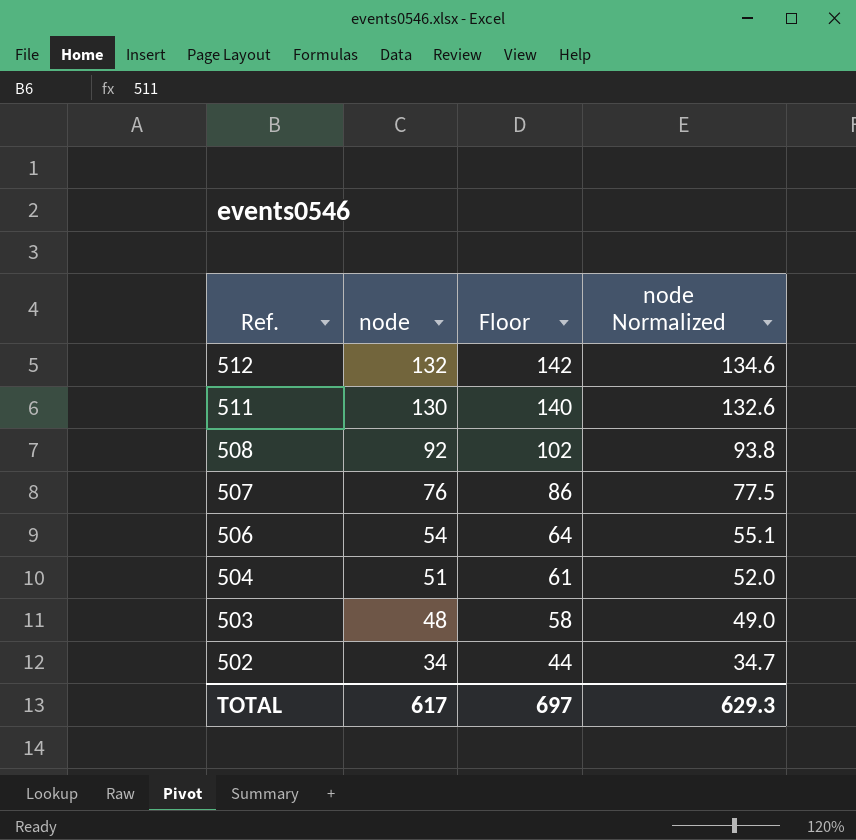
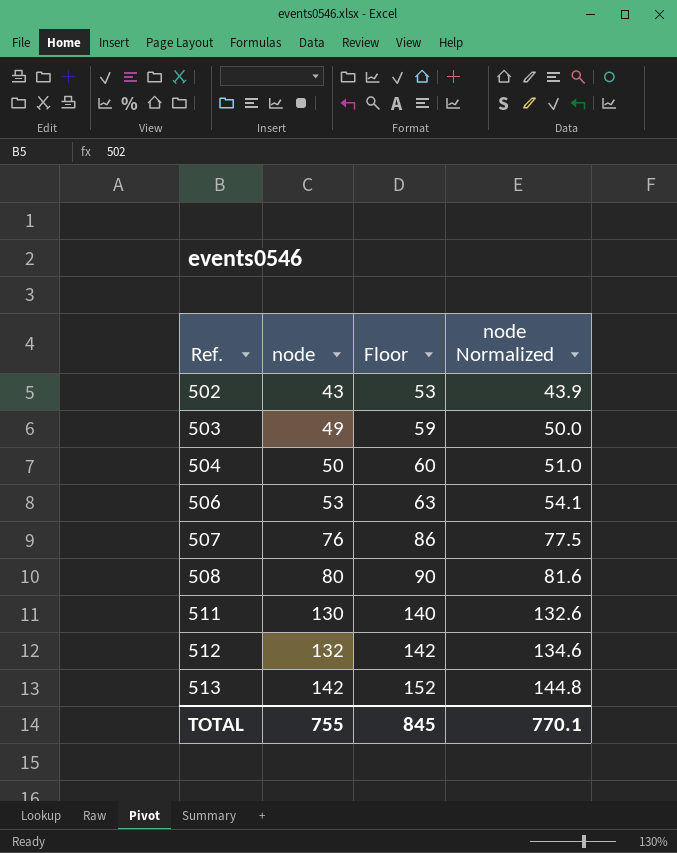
row order: Ref. descending -> Ref. ascending
502 | node: 34 -> 43
502 | Floor: 44 -> 53
502 | node Normalized: 34.7 -> 43.9
503 | node: 48 -> 49
503 | Floor: 58 -> 59
503 | node Normalized: 49.0 -> 50.0
504 | node: 51 -> 50
504 | Floor: 61 -> 60
504 | node Normalized: 52.0 -> 51.0
506 | node: 54 -> 53
506 | Floor: 64 -> 63
506 | node Normalized: 55.1 -> 54.1
508 | node: 92 -> 80
508 | Floor: 102 -> 90
508 | node Normalized: 93.8 -> 81.6
row 513: none -> 142 | 152 | 144.8
TOTAL | node: 617 -> 755
TOTAL | Floor: 697 -> 845
TOTAL | node Normalized: 629.3 -> 770.1

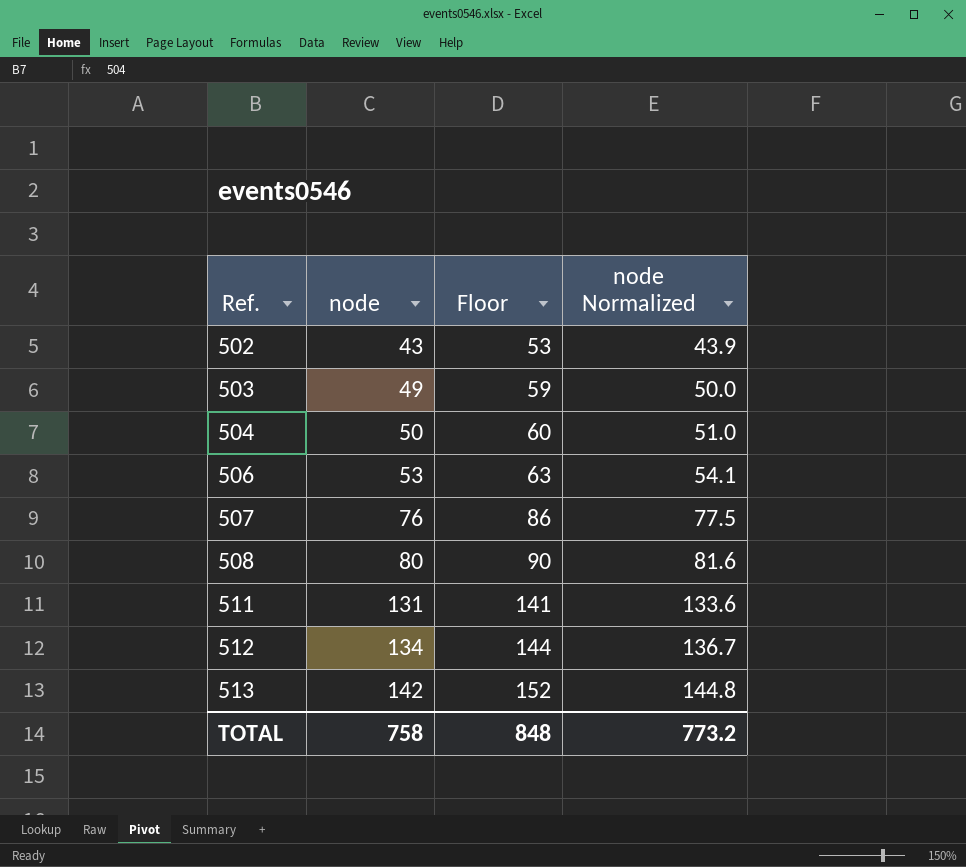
511 | node: 130 -> 131
511 | Floor: 140 -> 141
511 | node Normalized: 132.6 -> 133.6
512 | node: 132 -> 134
512 | Floor: 142 -> 144
512 | node Normalized: 134.6 -> 136.7
TOTAL | node: 755 -> 758
TOTAL | Floor: 845 -> 848
TOTAL | node Normalized: 770.1 -> 773.2

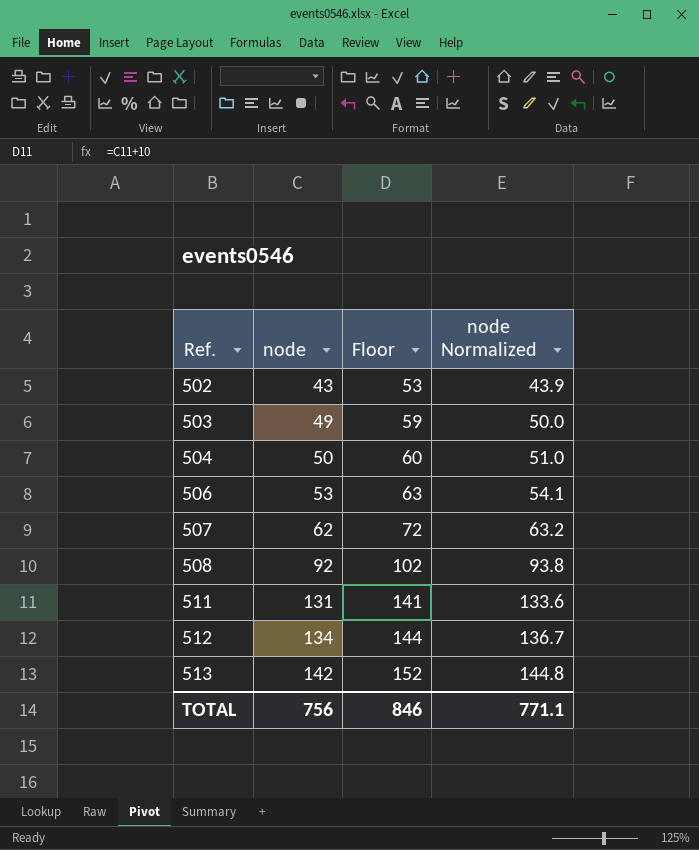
507 | node: 76 -> 62
507 | Floor: 86 -> 72
507 | node Normalized: 77.5 -> 63.2
508 | node: 80 -> 92
508 | Floor: 90 -> 102
508 | node Normalized: 81.6 -> 93.8
TOTAL | node: 758 -> 756
TOTAL | Floor: 848 -> 846
TOTAL | node Normalized: 773.2 -> 771.1

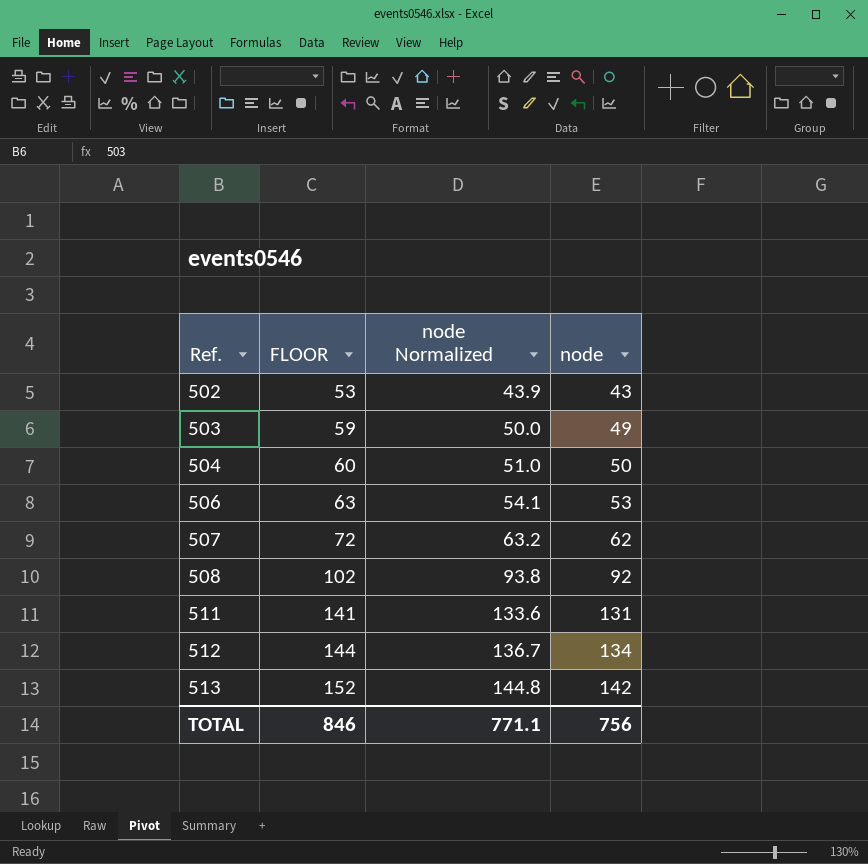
column name: Floor -> FLOOR
column node | position: 2 -> 4

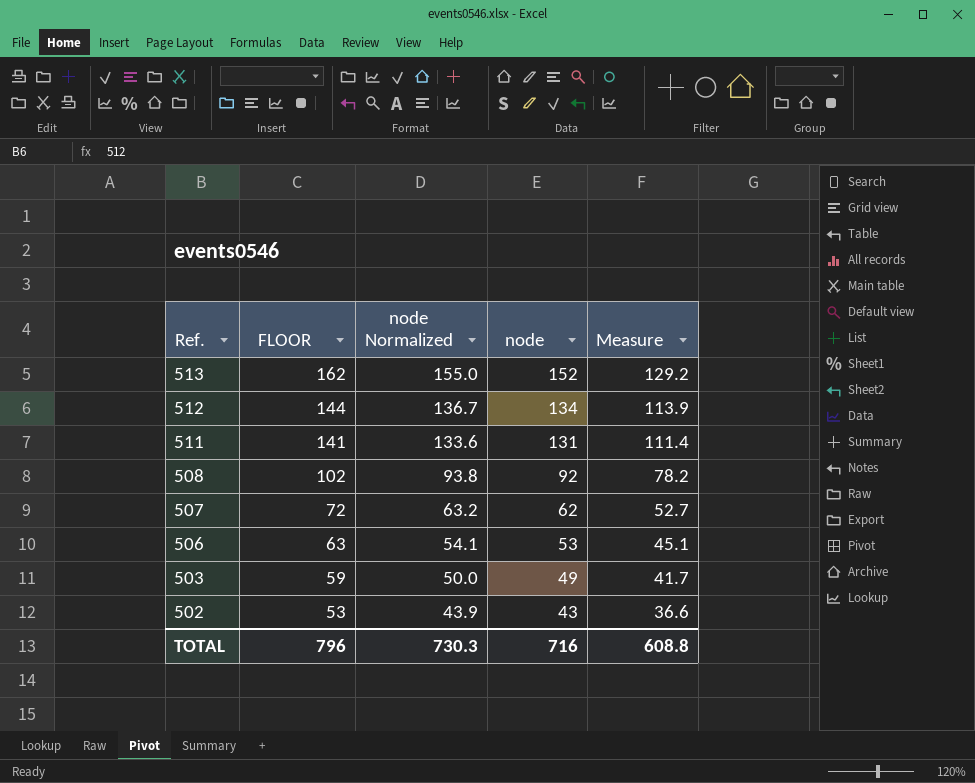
row order: Ref. ascending -> Ref. descending
column Measure | formula: none -> [node] * 0.85
row 504: 60 | 51.0 | 50 -> none
513 | FLOOR: 152 -> 162
513 | node Normalized: 144.8 -> 155.0
513 | node: 142 -> 152
TOTAL | FLOOR: 846 -> 796
TOTAL | node Normalized: 771.1 -> 730.3
TOTAL | node: 756 -> 716

